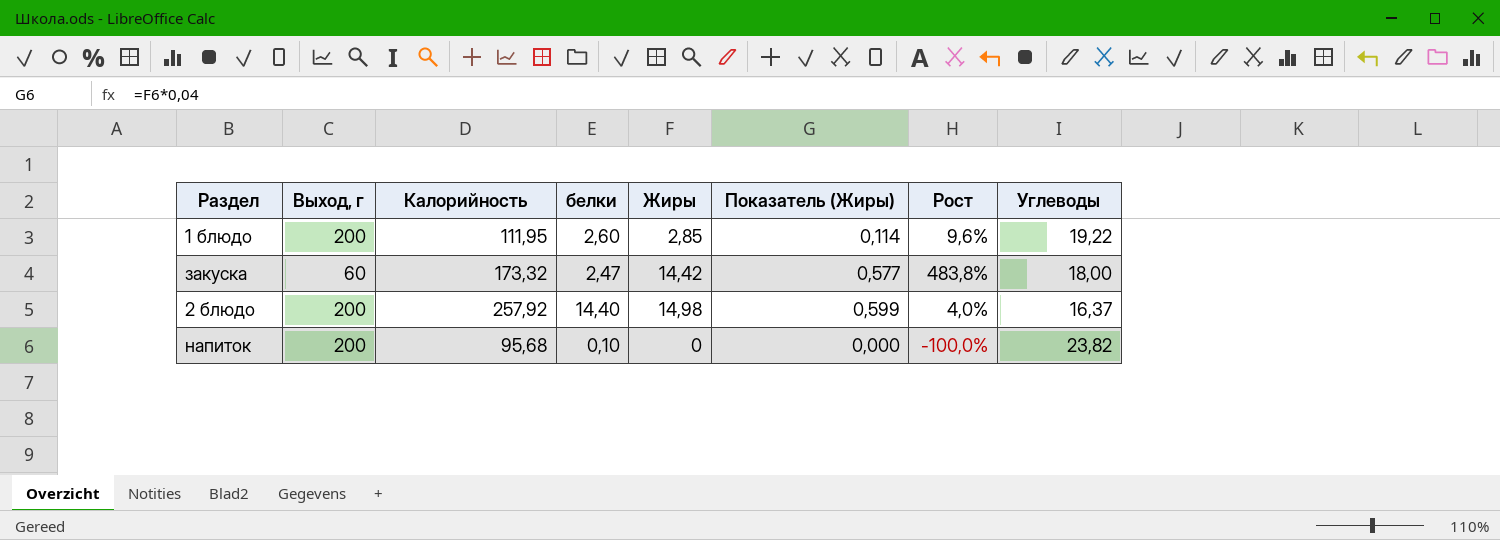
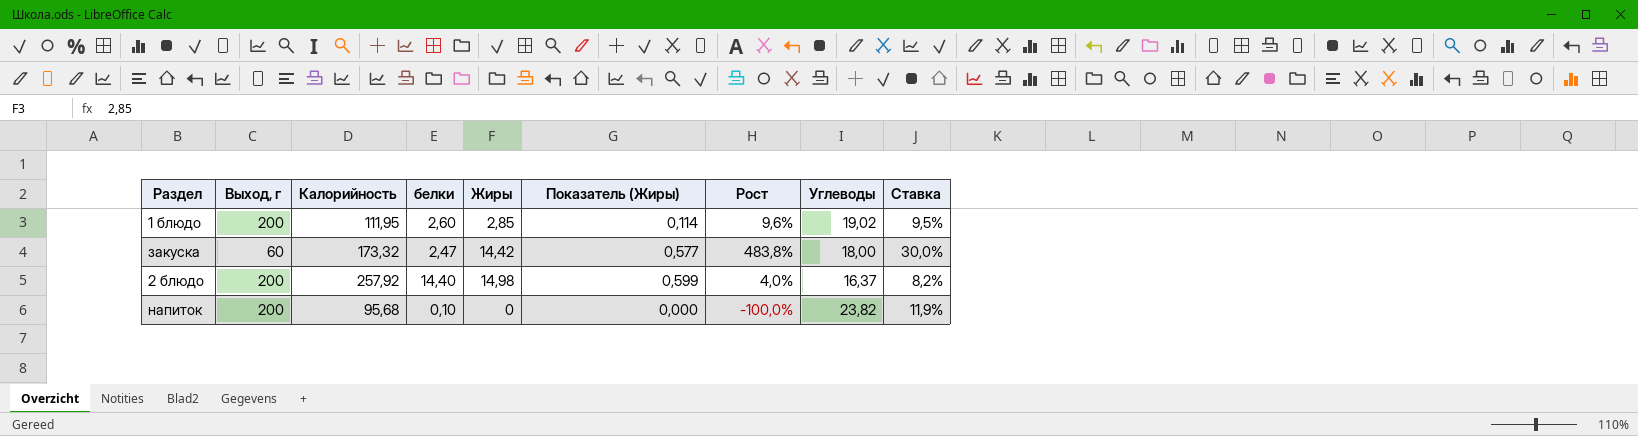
column Ставка | formula: none -> [Углеводы] / [Выход, г]
1 блюдо | Углеводы: 19,22 -> 19,02

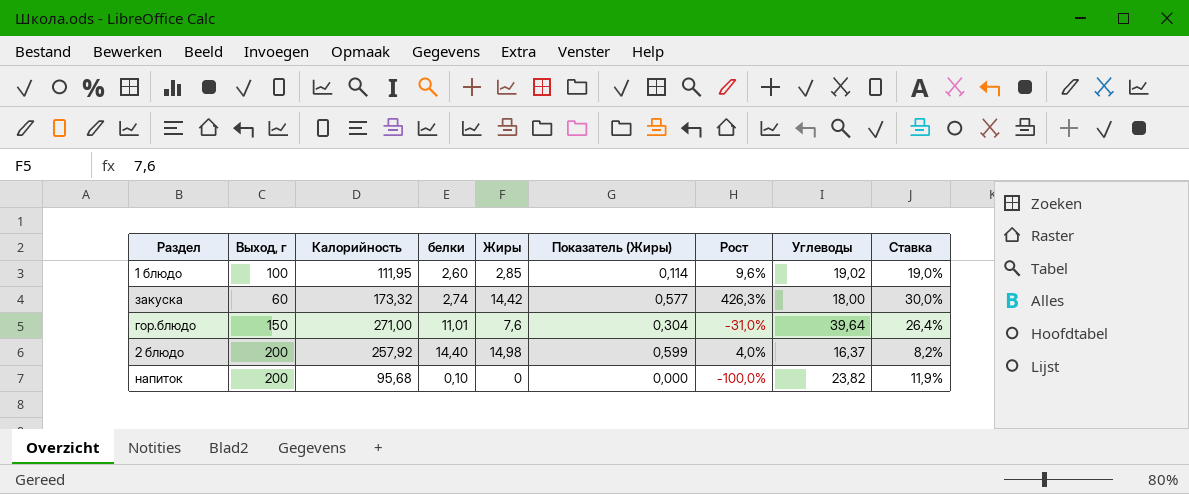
1 блюдо | Выход, г: 200 -> 100
1 блюдо | Ставка: 9,5% -> 19,0%
закуска | белки: 2,47 -> 2,74
закуска | Рост: 483,8% -> 426,3%
row гор.блюдо: none -> 150 | 271,00 | 11,01 | 7,6 | 0,304 | -31,0% | 39,64 | 26,4%

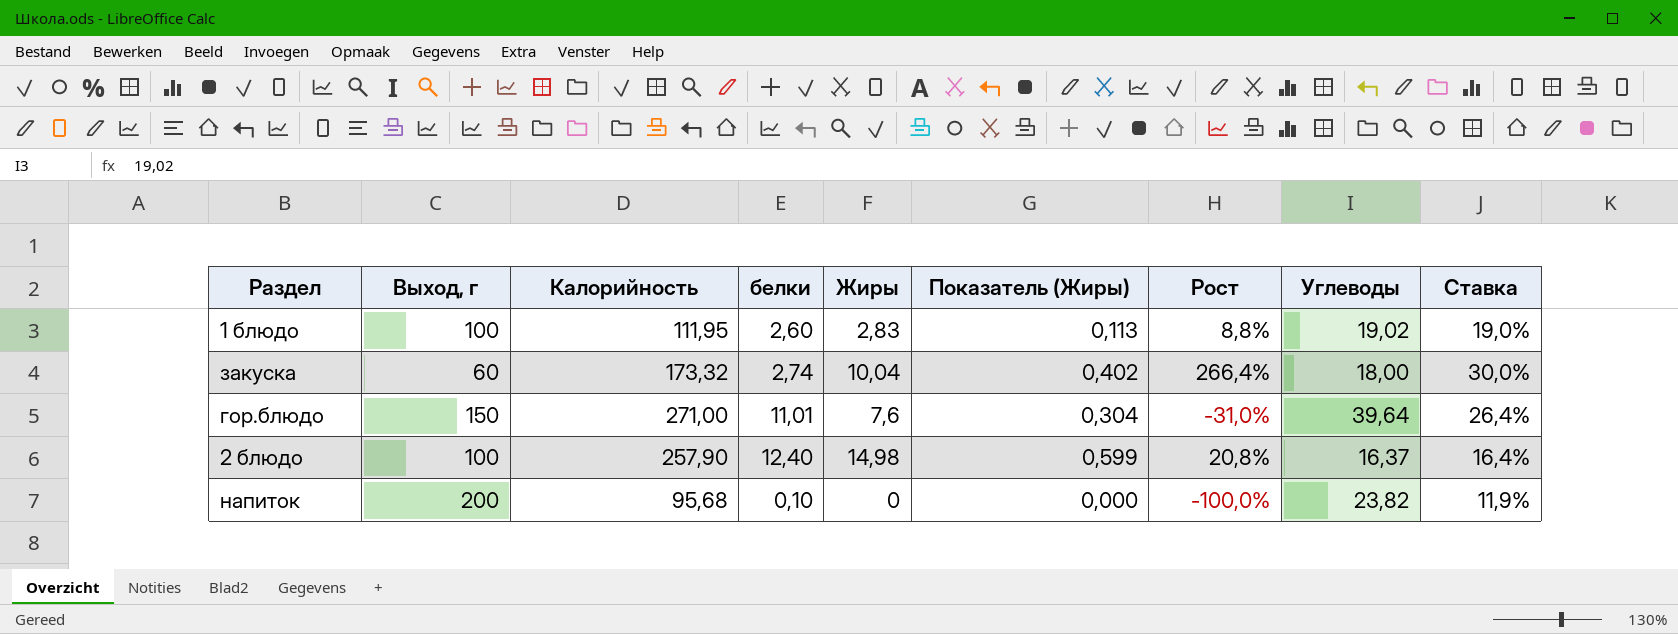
1 блюдо | Жиры: 2,85 -> 2,83
1 блюдо | Показатель (Жиры): 0,114 -> 0,113
1 блюдо | Рост: 9,6% -> 8,8%
закуска | Жиры: 14,42 -> 10,04
закуска | Показатель (Жиры): 0,577 -> 0,402
закуска | Рост: 426,3% -> 266,4%
2 блюдо | Выход, г: 200 -> 100
2 блюдо | Калорийность: 257,92 -> 257,90
2 блюдо | белки: 14,40 -> 12,40
2 блюдо | Рост: 4,0% -> 20,8%
2 блюдо | Ставка: 8,2% -> 16,4%

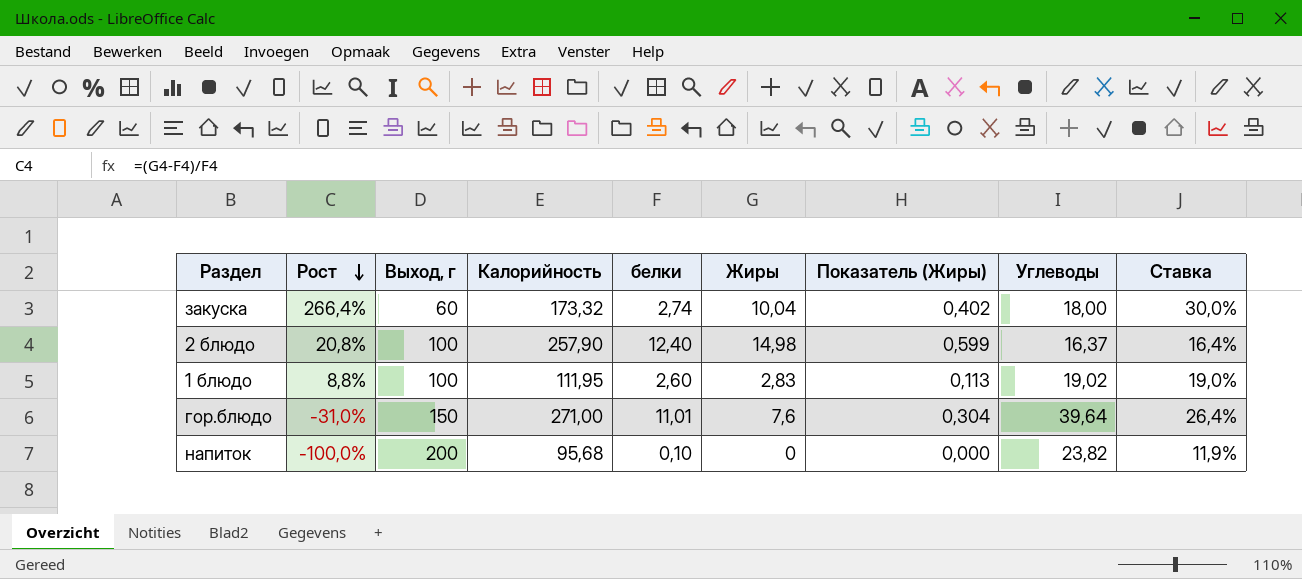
row order: none -> Рост descending
column Рост | position: 7 -> 2

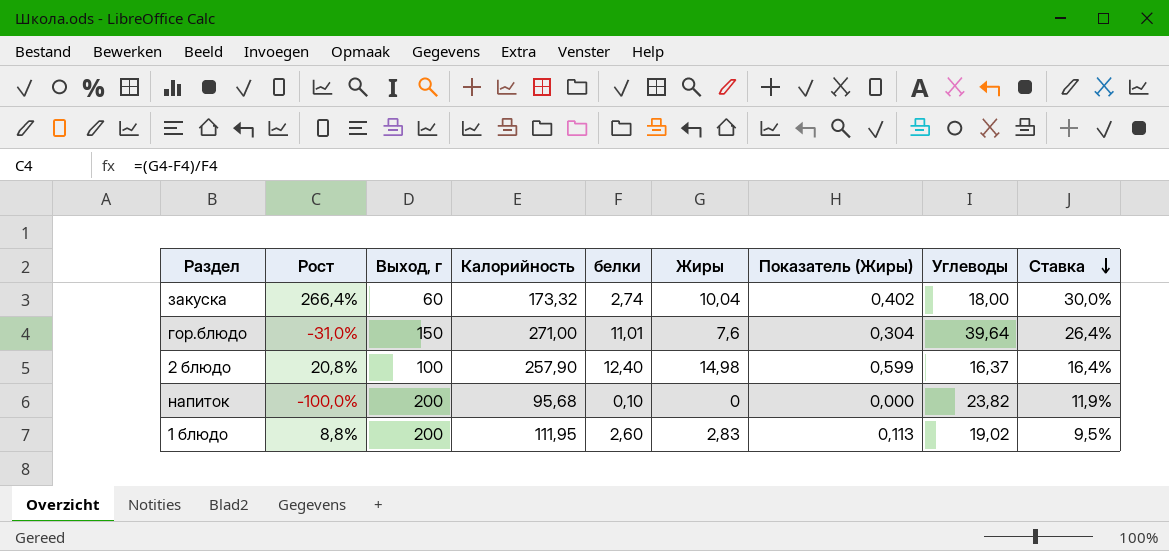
row order: Рост descending -> Ставка descending
1 блюдо | Выход, г: 100 -> 200
1 блюдо | Ставка: 19,0% -> 9,5%

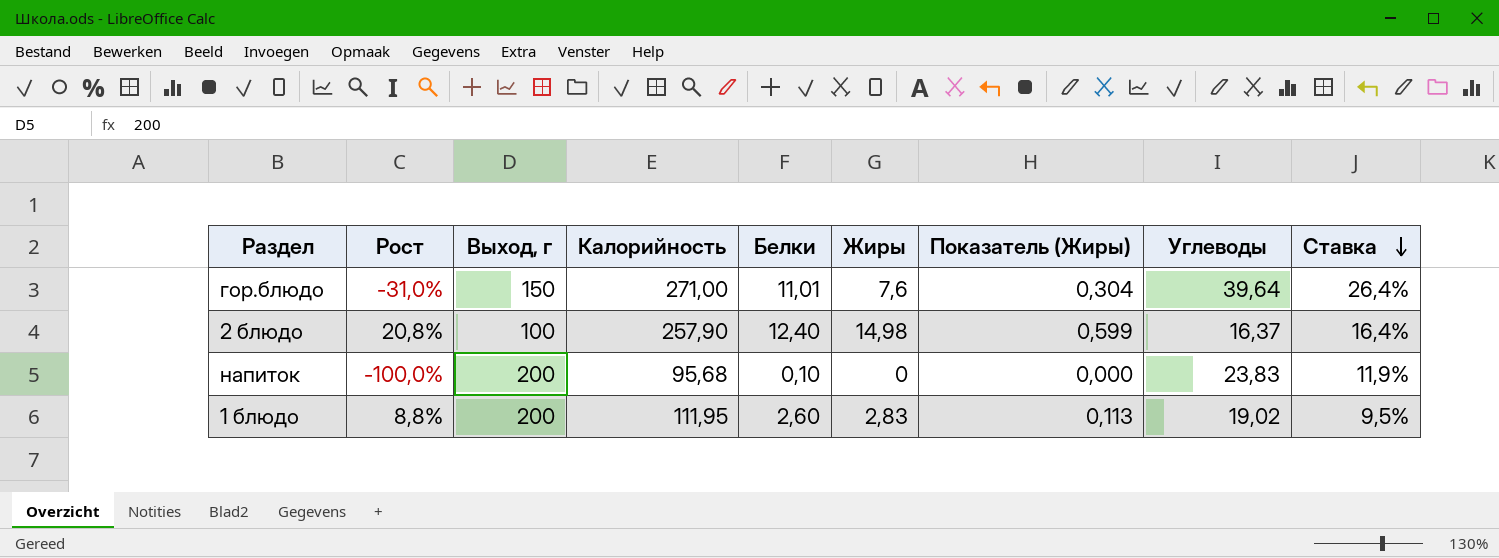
column name: белки -> Белки
row закуска: 266,4% | 60 | 173,32 | 2,74 | 10,04 | 0,402 | 18,00 | 30,0% -> none
напиток | Углеводы: 23,82 -> 23,83

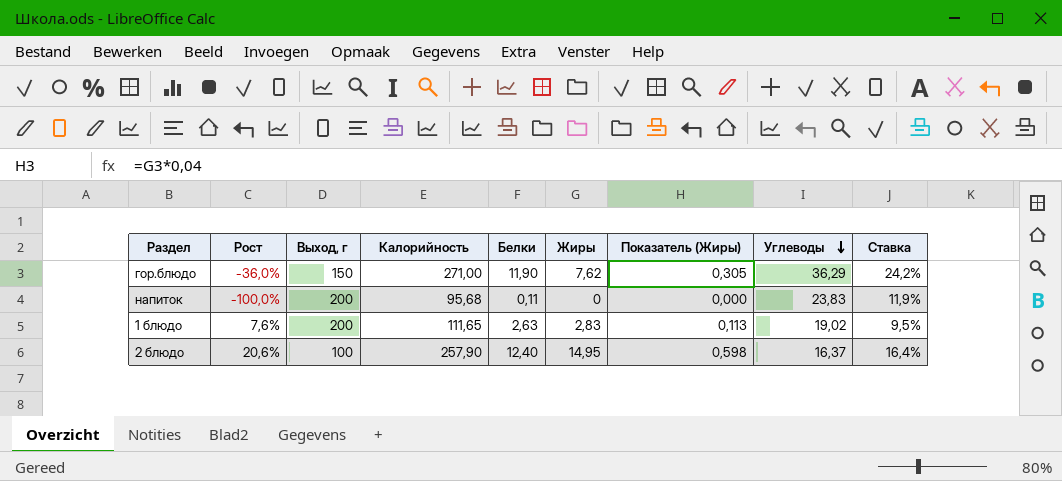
row order: Ставка descending -> Углеводы descending
гор.блюдо | Рост: -31,0% -> -36,0%
гор.блюдо | Белки: 11,01 -> 11,90
гор.блюдо | Жиры: 7,6 -> 7,62
гор.блюдо | Показатель (Жиры): 0,304 -> 0,305
гор.блюдо | Углеводы: 39,64 -> 36,29
гор.блюдо | Ставка: 26,4% -> 24,2%
напиток | Белки: 0,10 -> 0,11
1 блюдо | Рост: 8,8% -> 7,6%
1 блюдо | Калорийность: 111,95 -> 111,65
1 блюдо | Белки: 2,60 -> 2,63
2 блюдо | Рост: 20,8% -> 20,6%
2 блюдо | Жиры: 14,98 -> 14,95
2 блюдо | Показатель (Жиры): 0,599 -> 0,598

